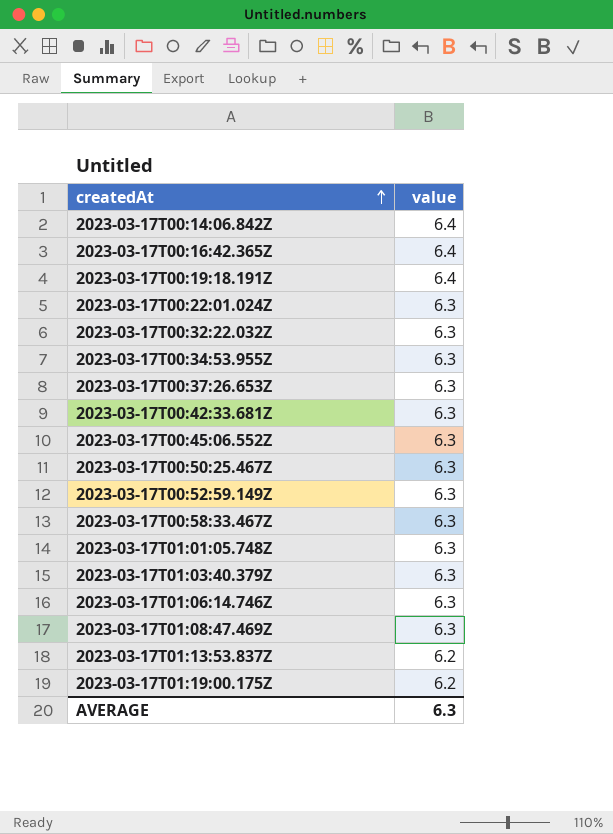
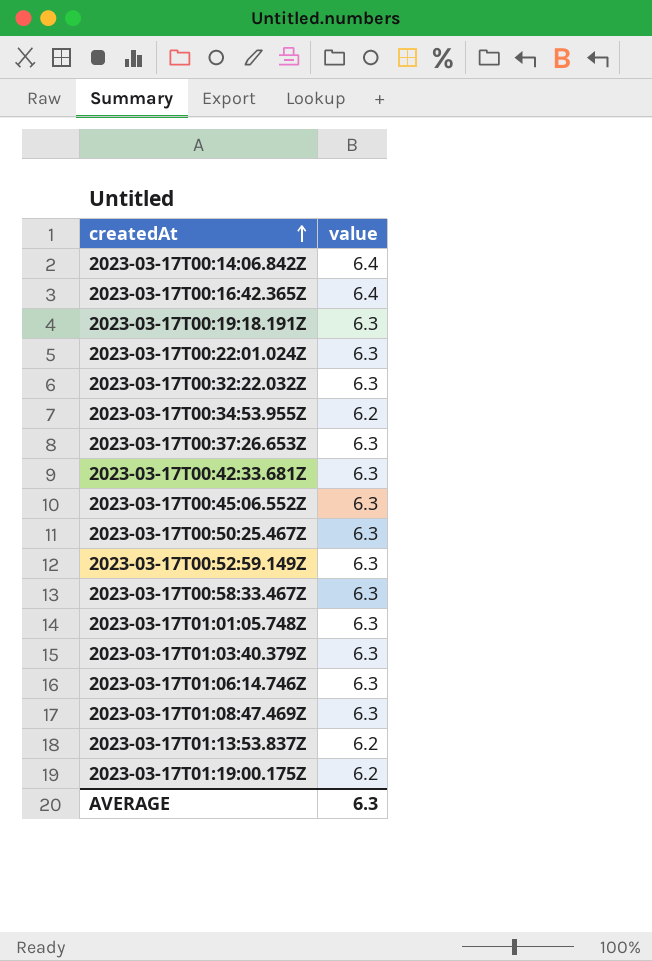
2023-03-17T00:19:18.191Z | value: 6.4 -> 6.3
2023-03-17T00:34:53.955Z | value: 6.3 -> 6.2

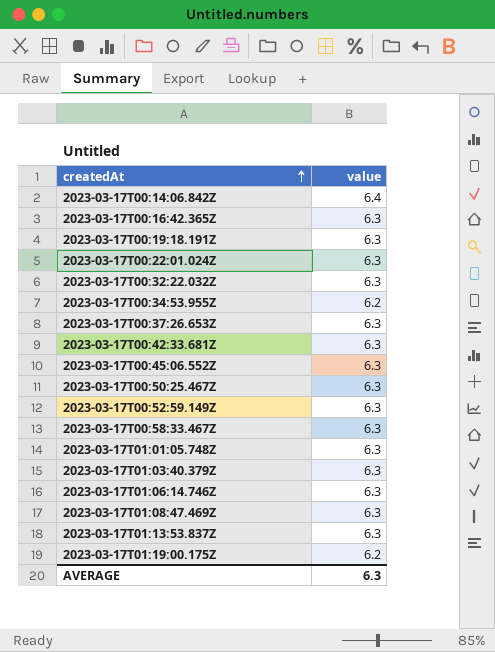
2023-03-17T00:16:42.365Z | value: 6.4 -> 6.3
2023-03-17T01:13:53.837Z | value: 6.2 -> 6.3

